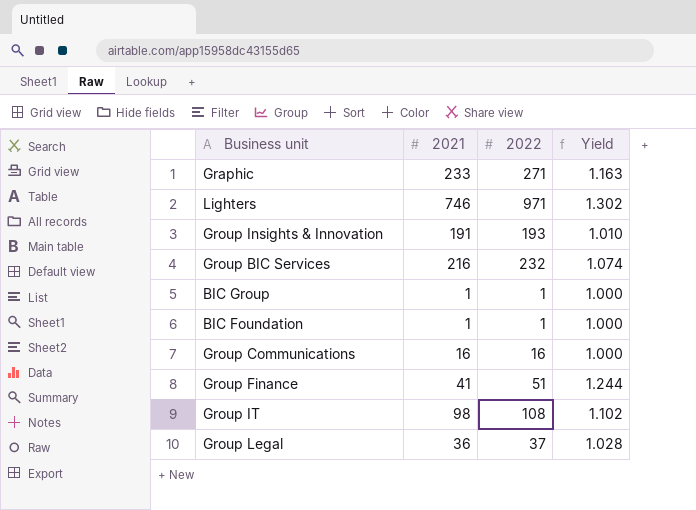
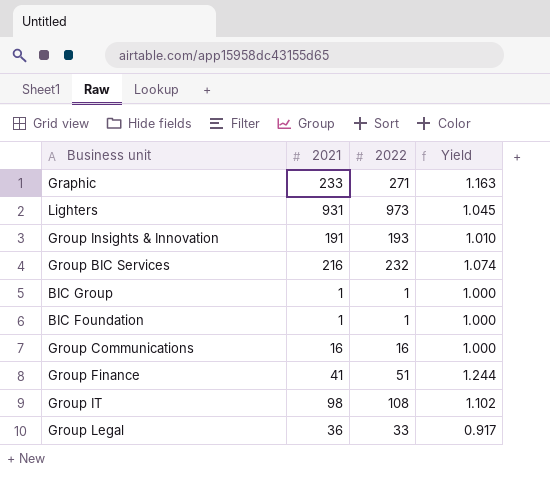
Lighters | 2021: 746 -> 931
Lighters | 2022: 971 -> 973
Lighters | Yield: 1.302 -> 1.045
Group Legal | 2022: 37 -> 33
Group Legal | Yield: 1.028 -> 0.917

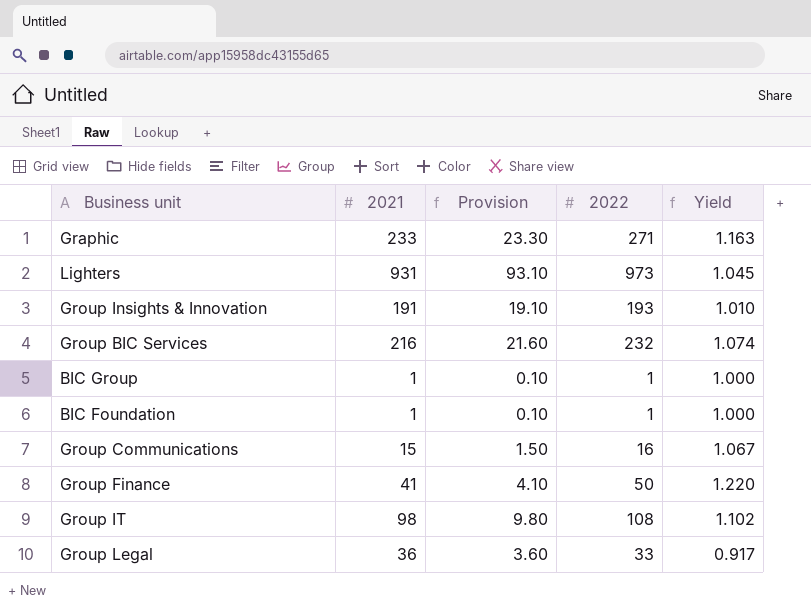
column Provision | formula: none -> [2021] * 0.1
Group Communications | 2021: 16 -> 15
Group Communications | Yield: 1.000 -> 1.067
Group Finance | 2022: 51 -> 50
Group Finance | Yield: 1.244 -> 1.220

